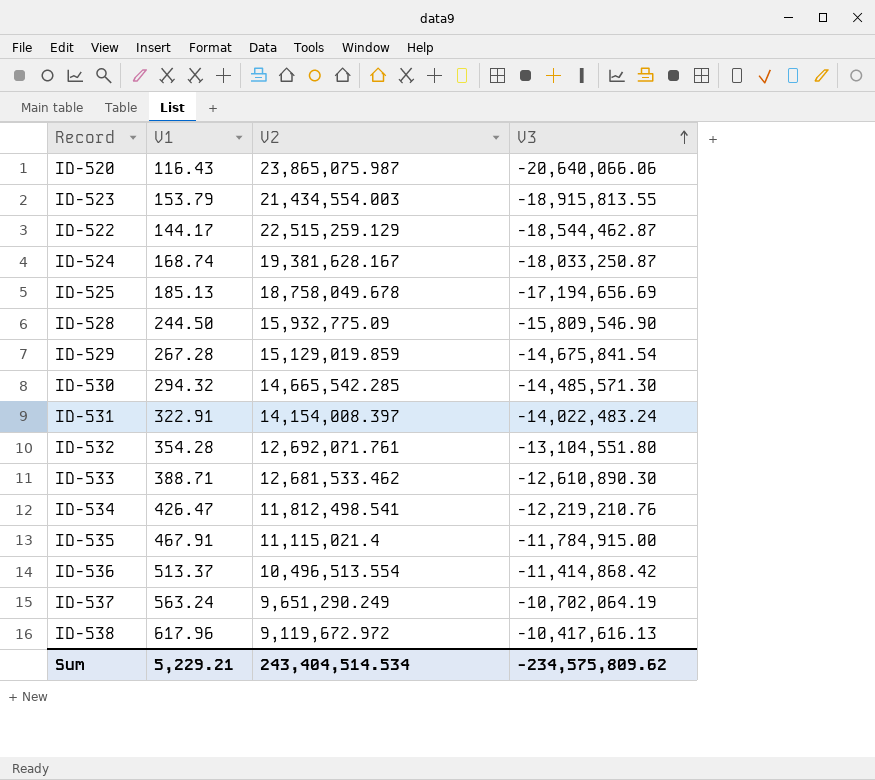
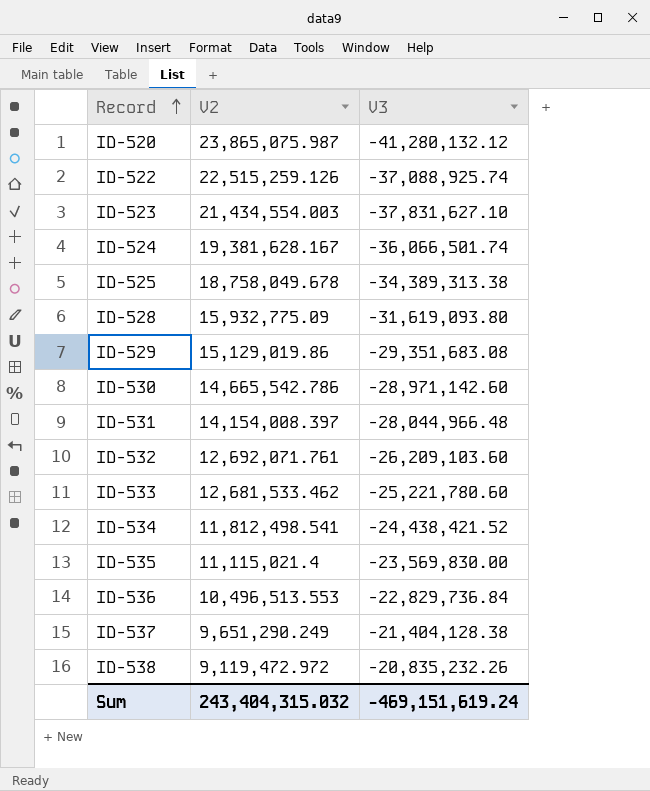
row order: V3 ascending -> Record ascending
column V1 | position: 2 -> none
ID-520 | V3: -20,640,066.06 -> -41,280,132.12
ID-522 | V2: 22,515,259.129 -> 22,515,259.126
ID-522 | V3: -18,544,462.87 -> -37,088,925.74
ID-523 | V3: -18,915,813.55 -> -37,831,627.10
ID-524 | V3: -18,033,250.87 -> -36,066,501.74
ID-525 | V3: -17,194,656.69 -> -34,389,313.38
ID-528 | V3: -15,809,546.90 -> -31,619,093.80
ID-529 | V2: 15,129,019.859 -> 15,129,019.86
ID-529 | V3: -14,675,841.54 -> -29,351,683.08
ID-530 | V2: 14,665,542.285 -> 14,665,542.786
ID-530 | V3: -14,485,571.30 -> -28,971,142.60
ID-531 | V3: -14,022,483.24 -> -28,044,966.48
ID-532 | V3: -13,104,551.80 -> -26,209,103.60
ID-533 | V3: -12,610,890.30 -> -25,221,780.60
ID-534 | V3: -12,219,210.76 -> -24,438,421.52
ID-535 | V3: -11,784,915.00 -> -23,569,830.00
ID-536 | V2: 10,496,513.554 -> 10,496,513.553
ID-536 | V3: -11,414,868.42 -> -22,829,736.84
ID-537 | V3: -10,702,064.19 -> -21,404,128.38
ID-538 | V2: 9,119,672.972 -> 9,119,472.972
ID-538 | V3: -10,417,616.13 -> -20,835,232.26
Sum | V2: 243,404,514.534 -> 243,404,315.032
Sum | V3: -234,575,809.62 -> -469,151,619.24

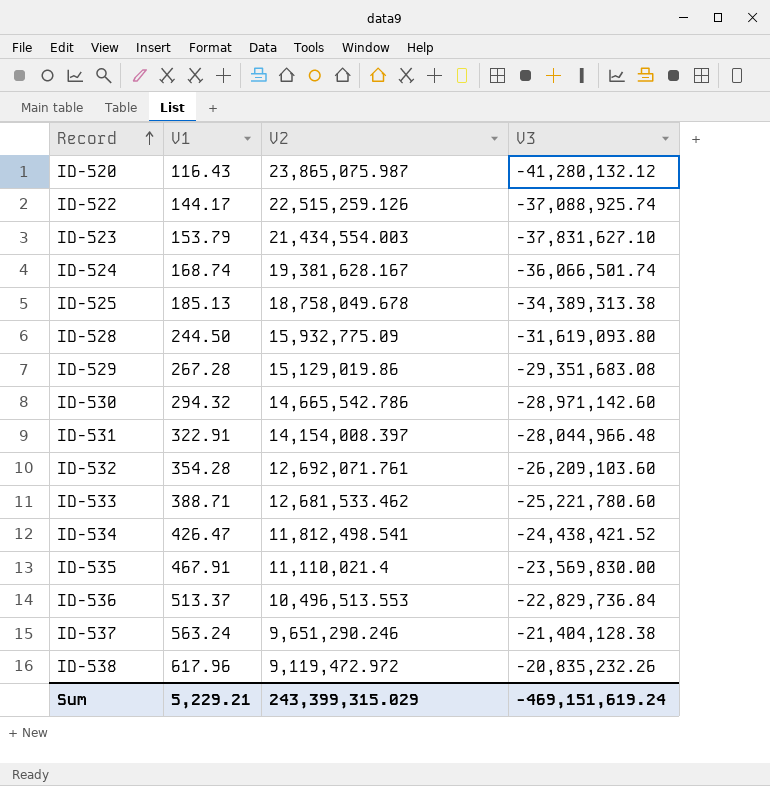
column V1 | position: none -> 2
ID-535 | V2: 11,115,021.4 -> 11,110,021.4
ID-537 | V2: 9,651,290.249 -> 9,651,290.246
Sum | V2: 243,404,315.032 -> 243,399,315.029

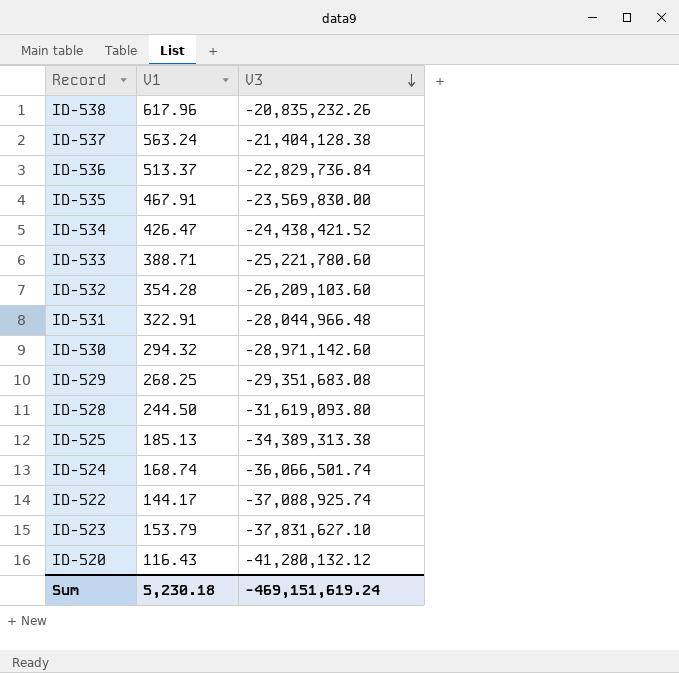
row order: Record ascending -> V3 descending
column V2 | position: 3 -> none
ID-529 | V1: 267.28 -> 268.25
Sum | V1: 5,229.21 -> 5,230.18

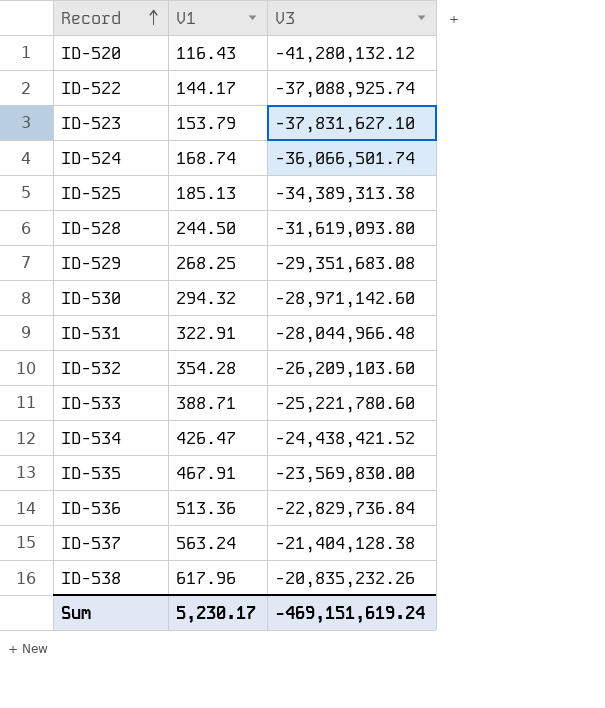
row order: V3 descending -> Record ascending
ID-536 | V1: 513.37 -> 513.36
Sum | V1: 5,230.18 -> 5,230.17

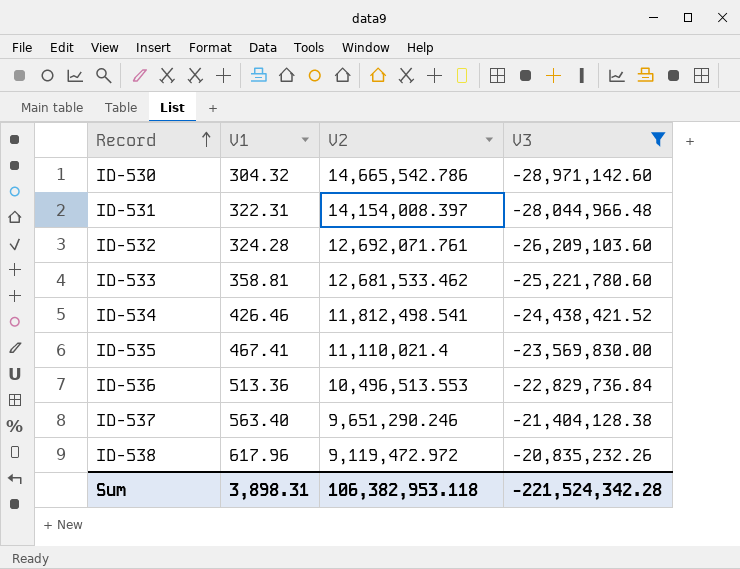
filter: none -> V3 >= -28,971,142.60
column V2 | position: none -> 3
ID-530 | V1: 294.32 -> 304.32
ID-531 | V1: 322.91 -> 322.31
ID-532 | V1: 354.28 -> 324.28
ID-533 | V1: 388.71 -> 358.81
ID-534 | V1: 426.47 -> 426.46
ID-535 | V1: 467.91 -> 467.41
ID-537 | V1: 563.24 -> 563.40
Sum | V1: 5,230.17 -> 3,898.31
Sum | V3: -469,151,619.24 -> -221,524,342.28

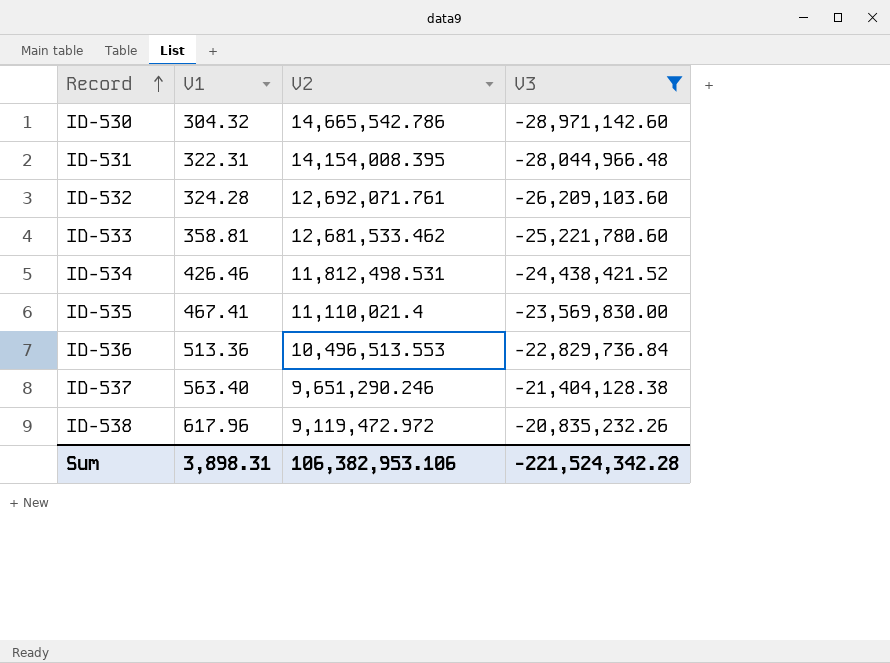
ID-531 | V2: 14,154,008.397 -> 14,154,008.395
ID-534 | V2: 11,812,498.541 -> 11,812,498.531
Sum | V2: 106,382,953.118 -> 106,382,953.106

